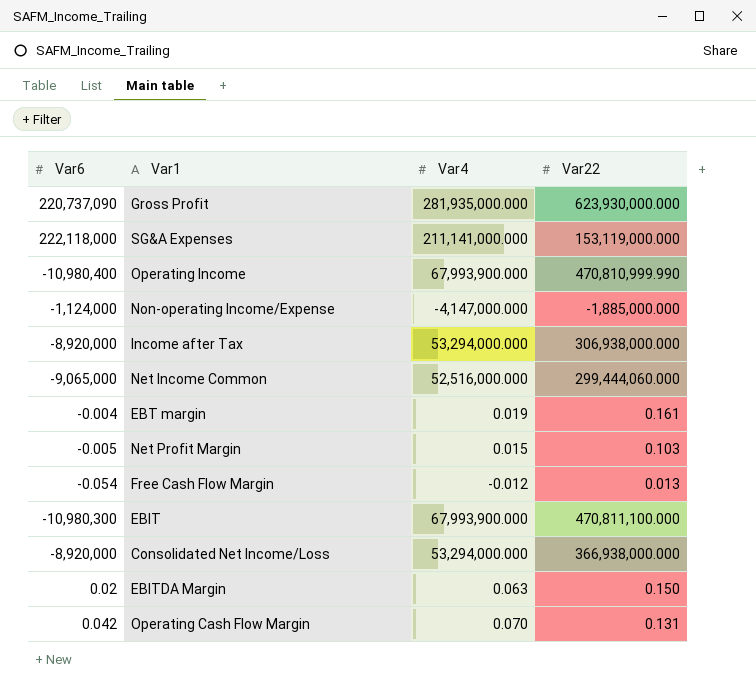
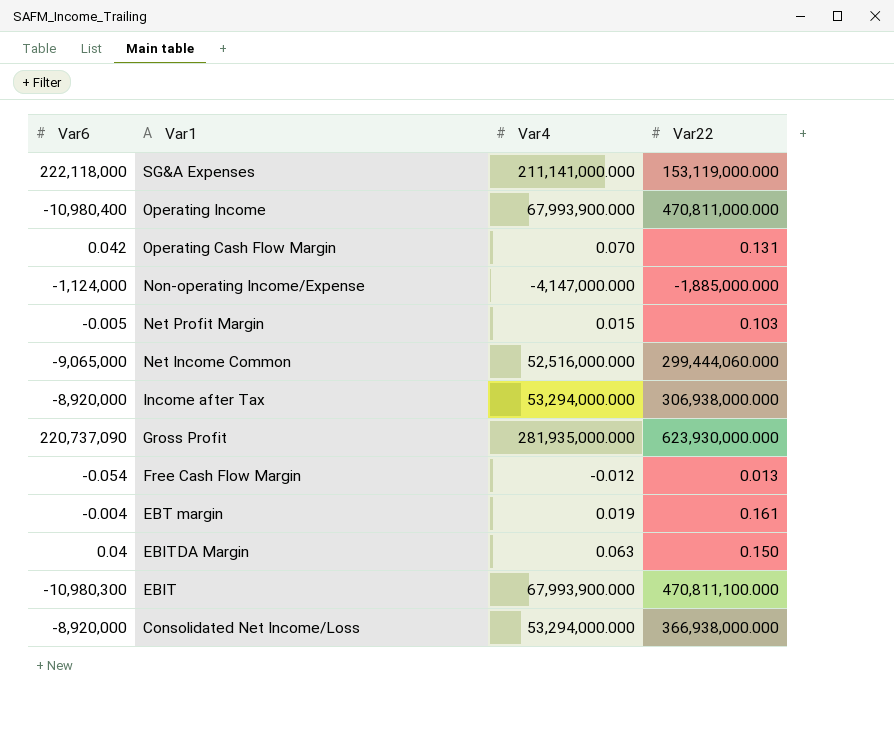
row order: none -> Var1 descending
Operating Income | Var22: 470,810,999.990 -> 470,811,000.000
EBITDA Margin | Var6: 0.02 -> 0.04

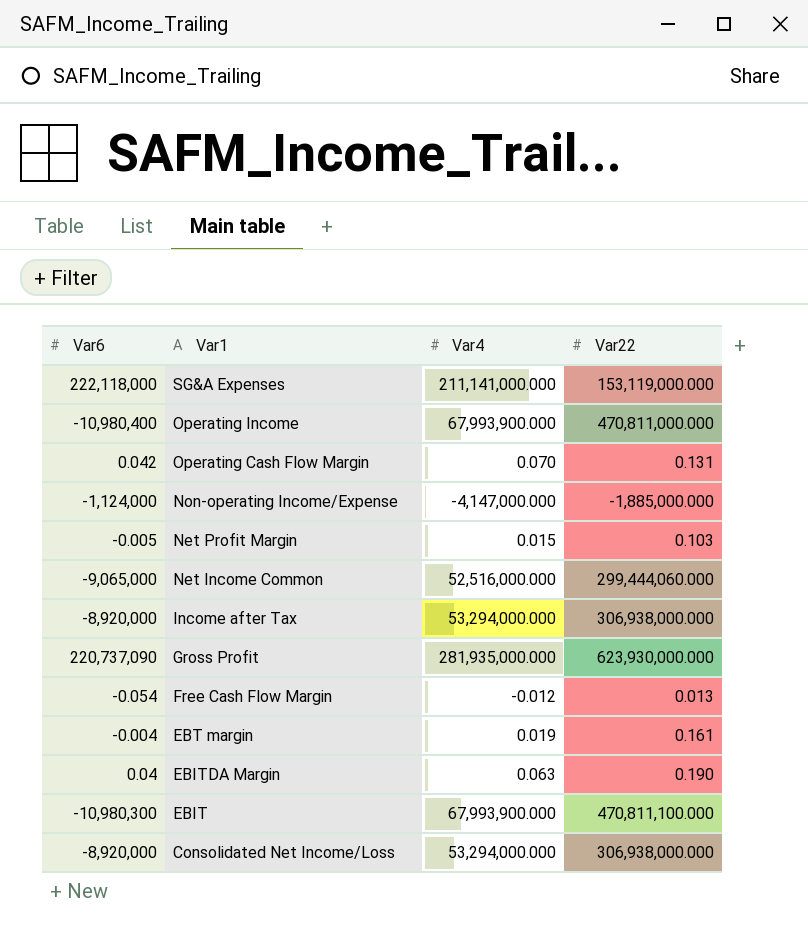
EBITDA Margin | Var22: 0.150 -> 0.190
Consolidated Net Income/Loss | Var22: 366,938,000.000 -> 306,938,000.000

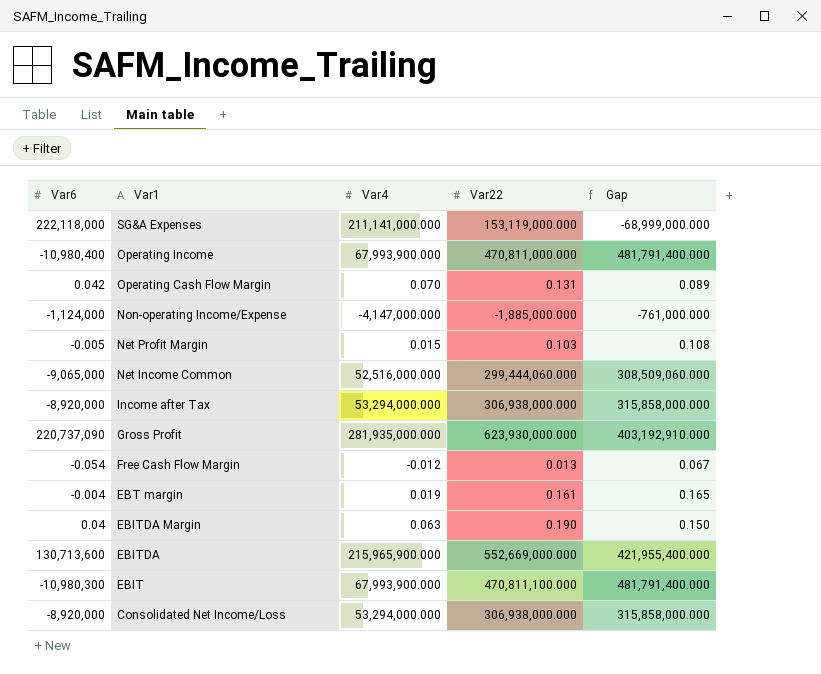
column Gap | formula: none -> [Var22] - [Var6]
row EBITDA: none -> 130,713,600 | 215,965,900.000 | 552,669,000.000 | 421,955,400.000

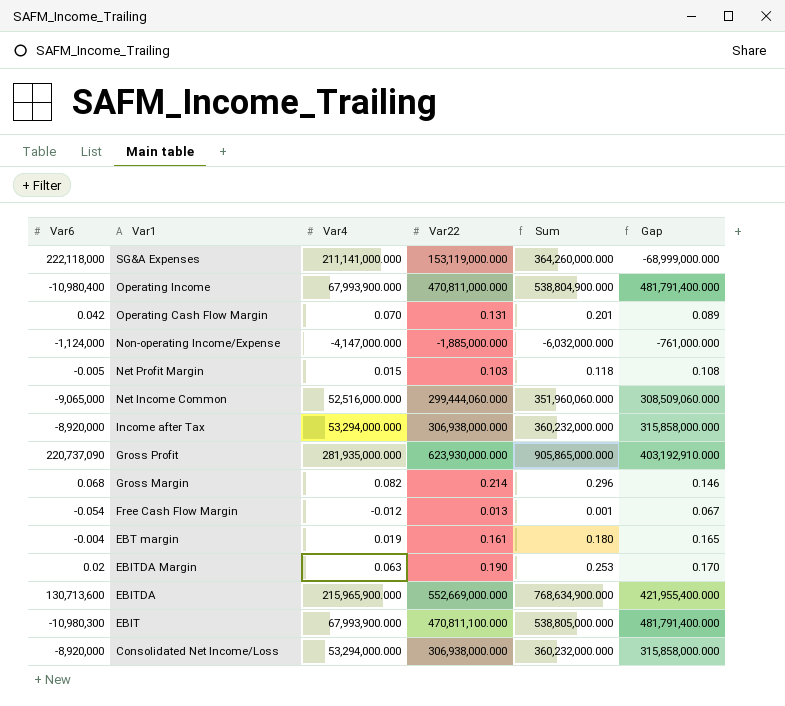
column Sum | formula: none -> [Var4] + [Var22]
row Gross Margin: none -> 0.068 | 0.082 | 0.214 | 0.296 | 0.146
EBITDA Margin | Var6: 0.04 -> 0.02
EBITDA Margin | Gap: 0.150 -> 0.170

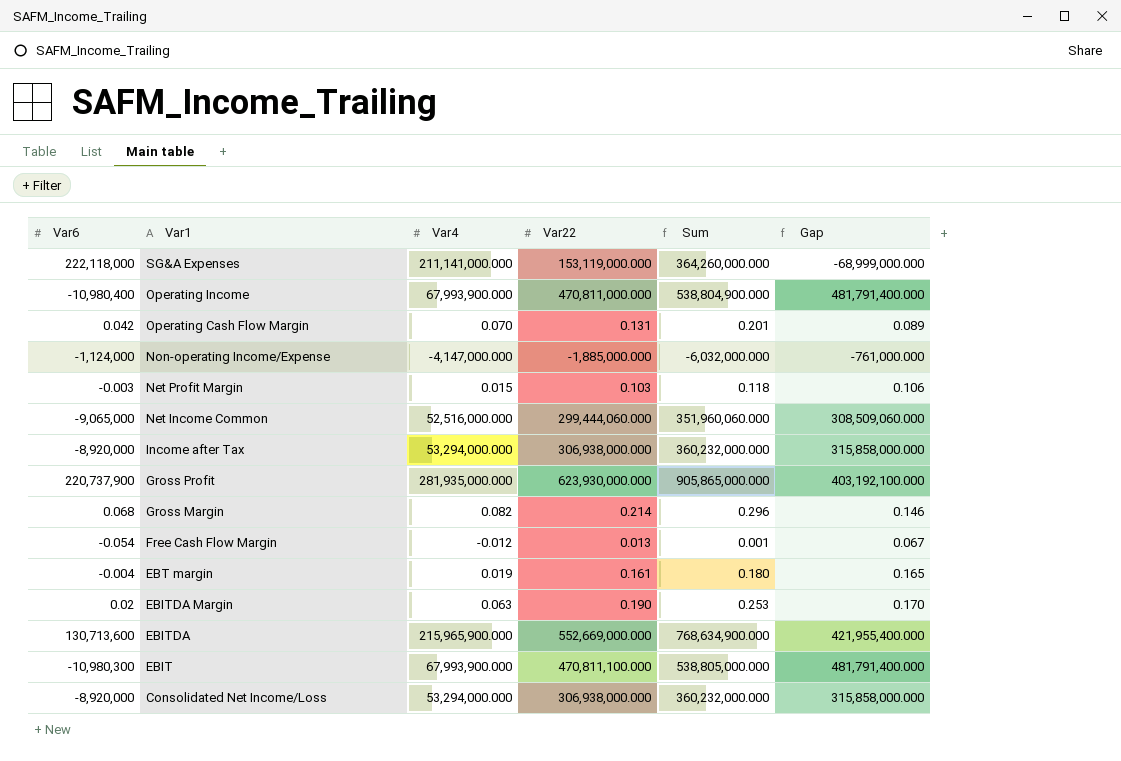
Net Profit Margin | Var6: -0.005 -> -0.003
Net Profit Margin | Gap: 0.108 -> 0.106
Gross Profit | Var6: 220,737,090 -> 220,737,900
Gross Profit | Gap: 403,192,910.000 -> 403,192,100.000

